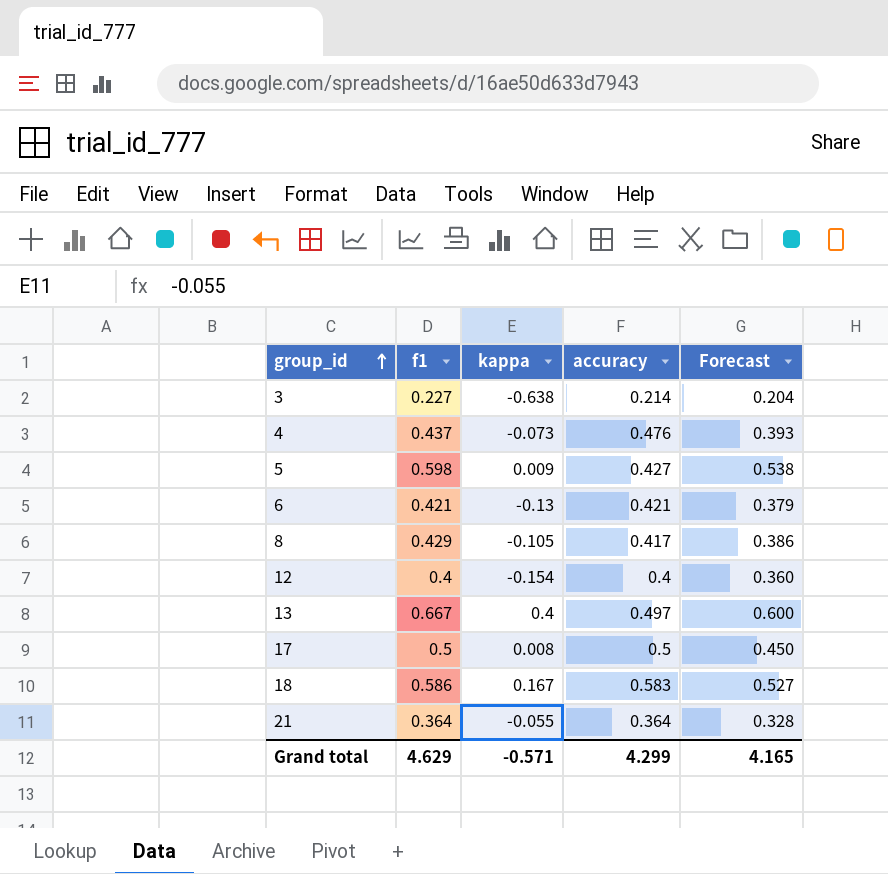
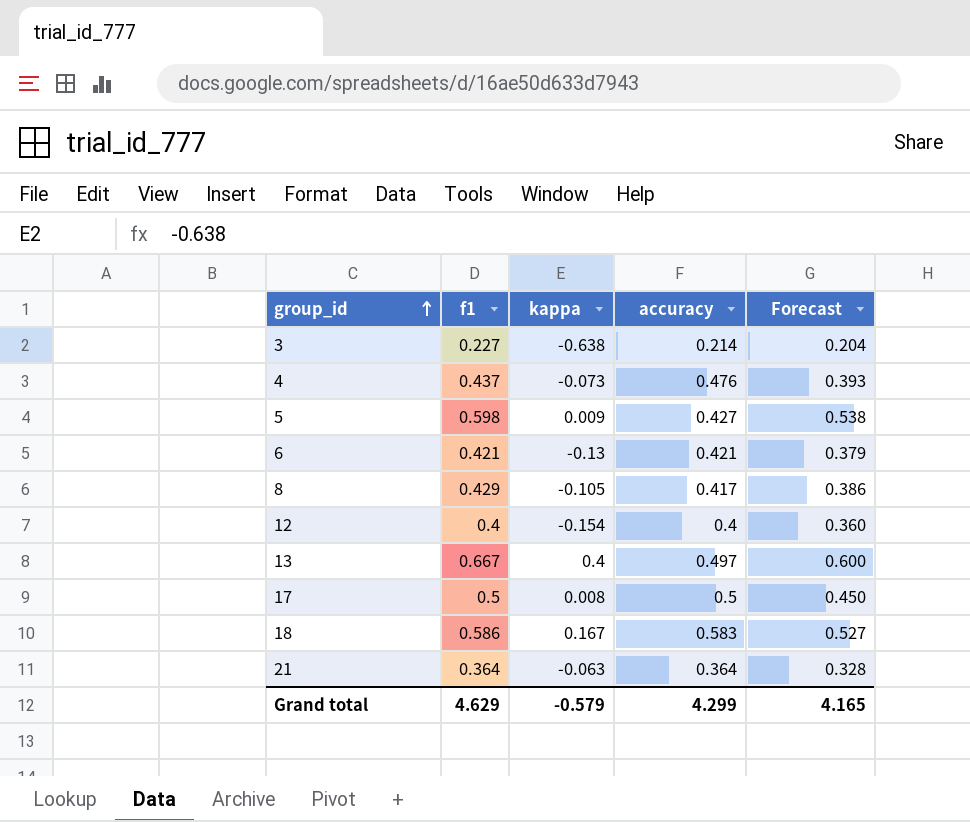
21 | kappa: -0.055 -> -0.063
Grand total | kappa: -0.571 -> -0.579

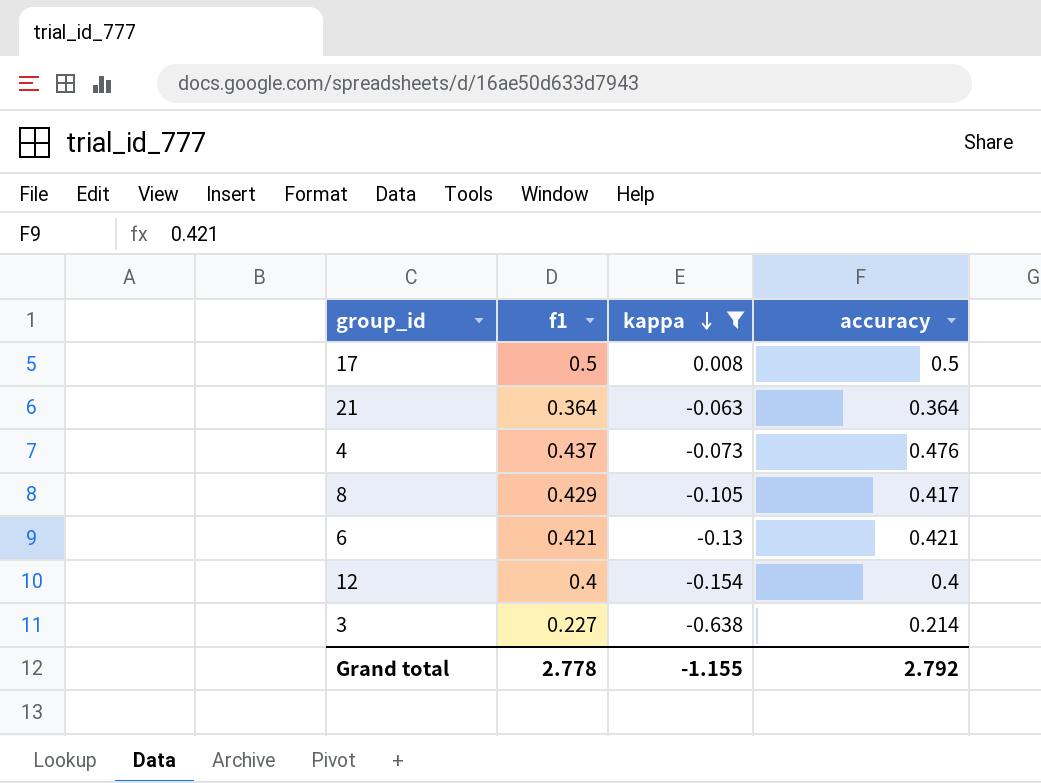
filter: none -> kappa <= 0.008
row order: group_id ascending -> kappa descending
column Forecast | formula: [f1] * 0.9 -> none
Grand total | f1: 4.629 -> 2.778
Grand total | kappa: -0.579 -> -1.155
Grand total | accuracy: 4.299 -> 2.792

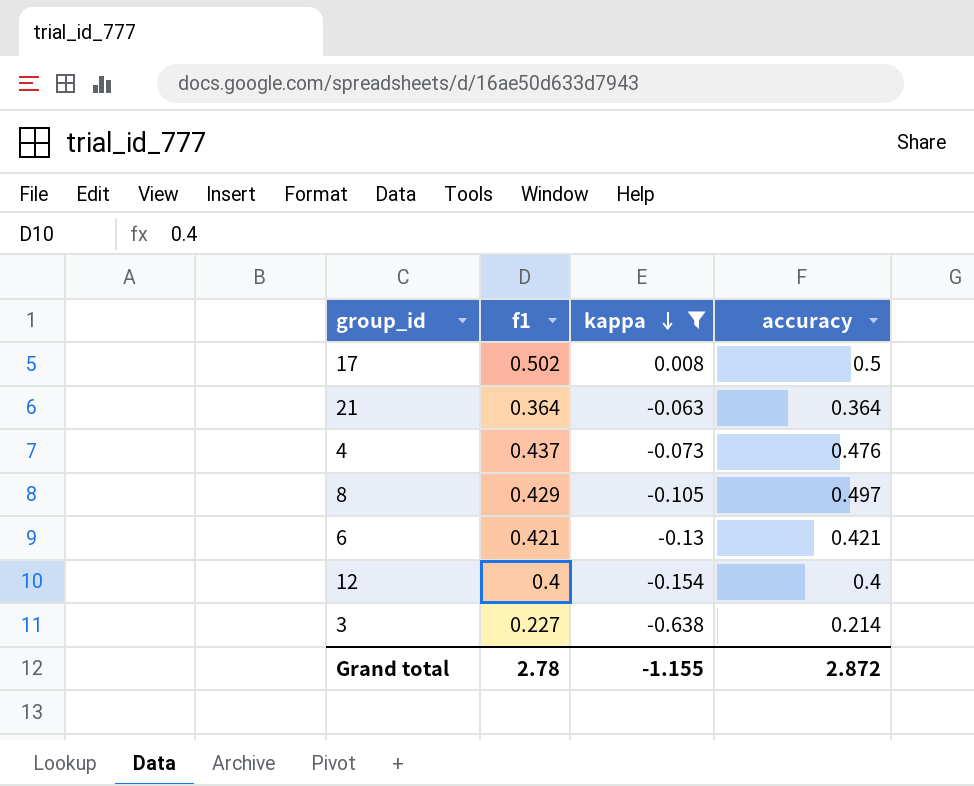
17 | f1: 0.5 -> 0.502
8 | accuracy: 0.417 -> 0.497
Grand total | f1: 2.778 -> 2.78
Grand total | accuracy: 2.792 -> 2.872

